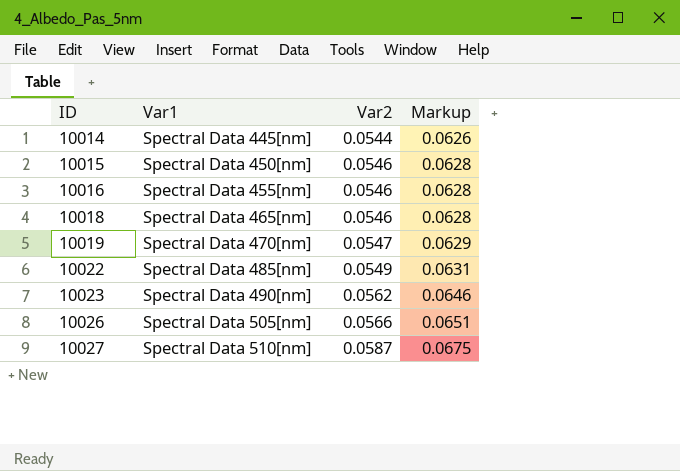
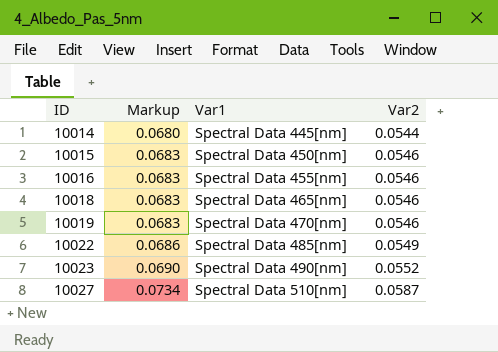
column Markup | formula: [Var2] * 1.15 -> [Var2] * 1.25
column Markup | position: 4 -> 2
row 10026: Spectral Data 505[nm] | 0.0566 | 0.0651 -> none
10019 | Var2: 0.0547 -> 0.0546
10023 | Var2: 0.0562 -> 0.0552

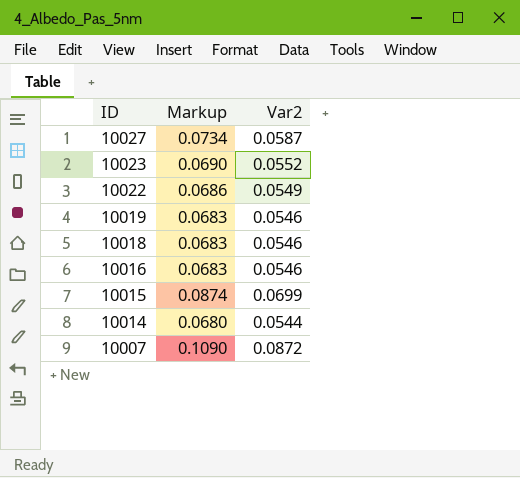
row order: ID ascending -> ID descending
column Var1 | position: 3 -> none
10015 | Markup: 0.0683 -> 0.0874
10015 | Var2: 0.0546 -> 0.0699
row 10007: none -> 0.1090 | 0.0872

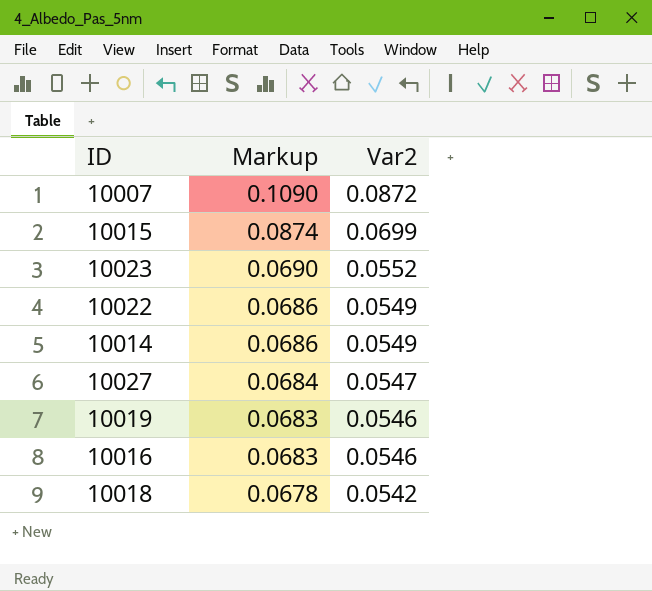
row order: ID descending -> Markup descending
10014 | Markup: 0.0680 -> 0.0686
10014 | Var2: 0.0544 -> 0.0549
10027 | Markup: 0.0734 -> 0.0684
10027 | Var2: 0.0587 -> 0.0547
10018 | Markup: 0.0683 -> 0.0678
10018 | Var2: 0.0546 -> 0.0542

